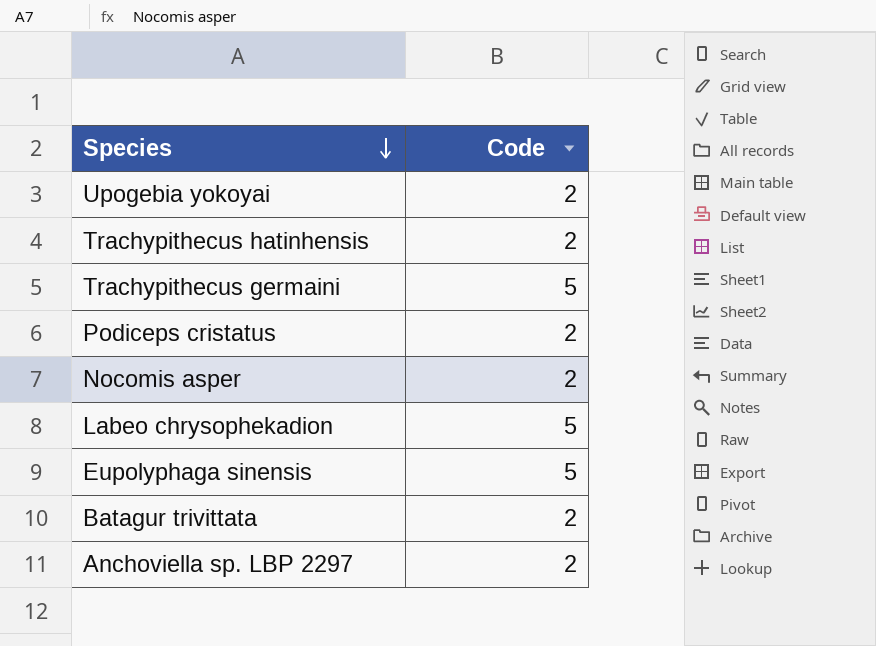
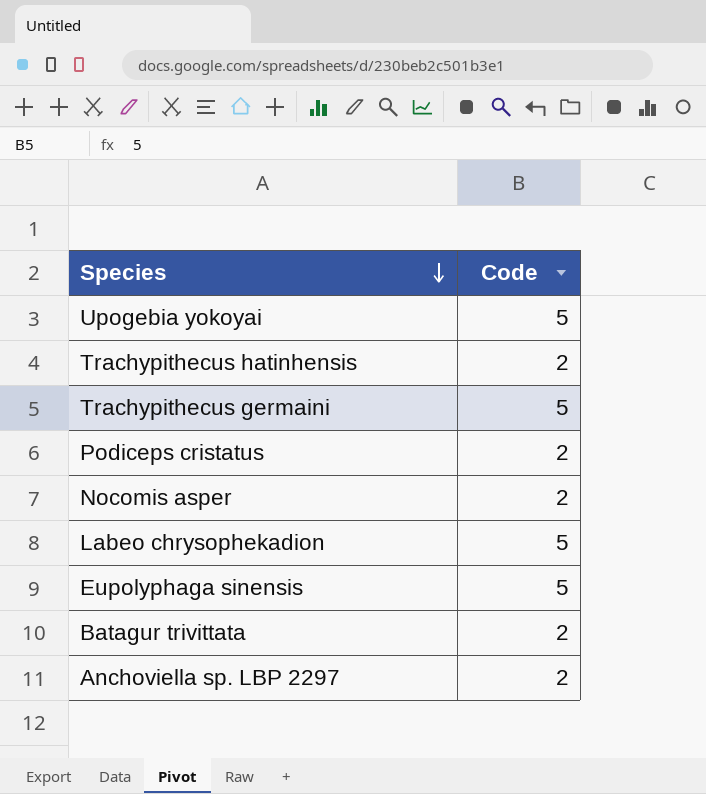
Upogebia yokoyai | Code: 2 -> 5

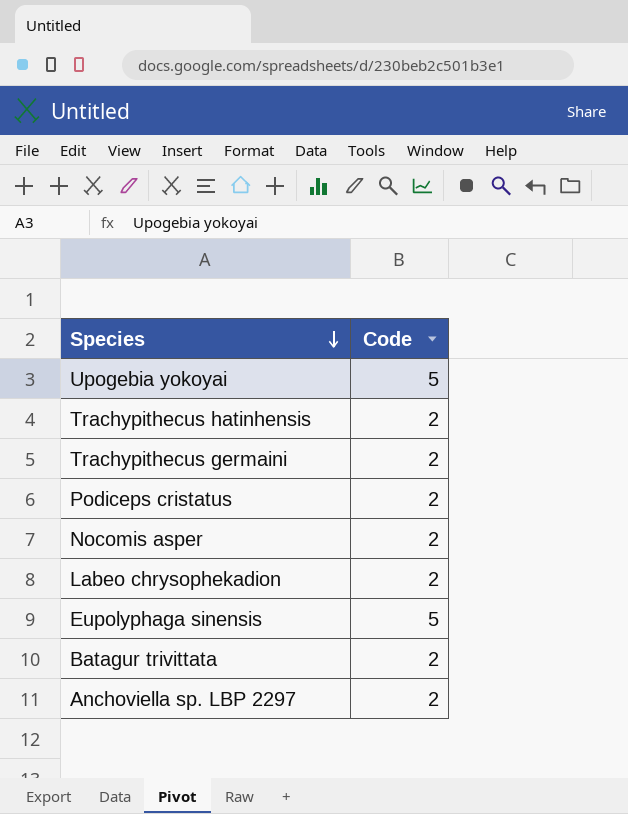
Trachypithecus germaini | Code: 5 -> 2
Labeo chrysophekadion | Code: 5 -> 2

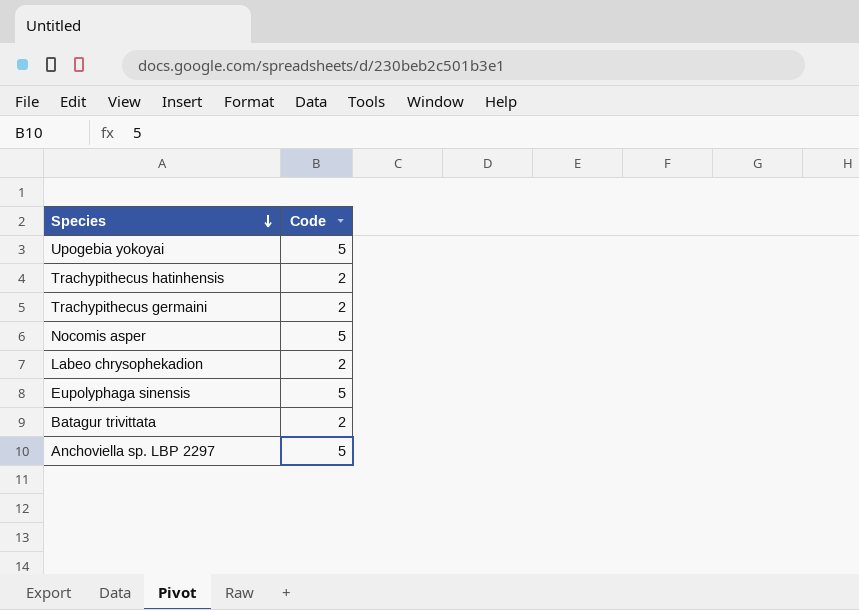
row Podiceps cristatus: 2 -> none
Nocomis asper | Code: 2 -> 5
Anchoviella sp. LBP 2297 | Code: 2 -> 5

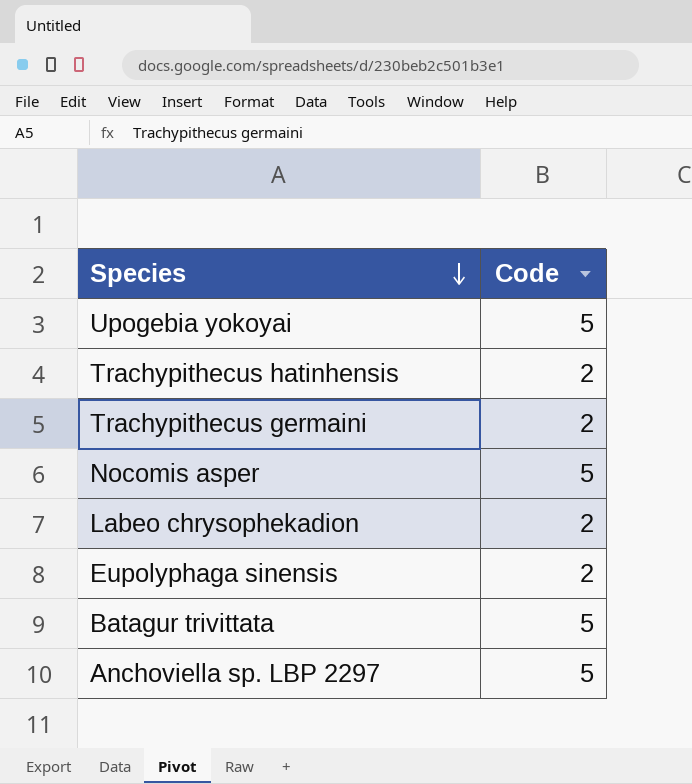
Eupolyphaga sinensis | Code: 5 -> 2
Batagur trivittata | Code: 2 -> 5

